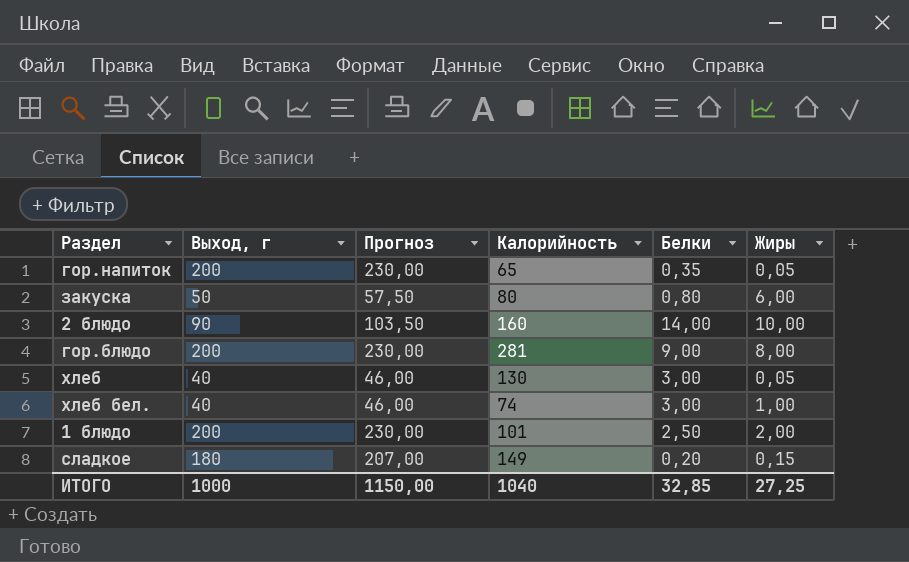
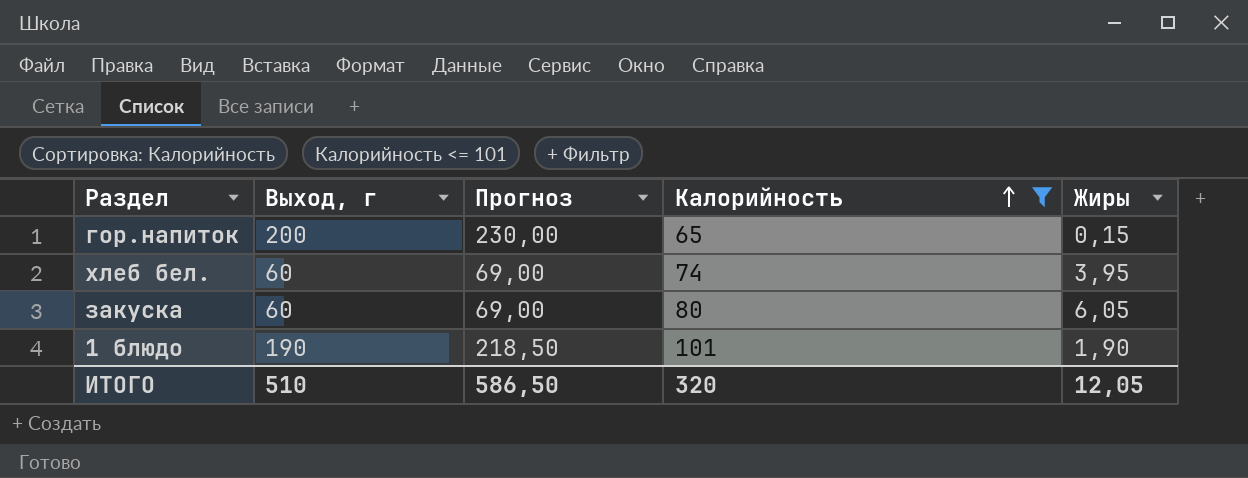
filter: none -> Калорийность <= 101
row order: none -> Калорийность ascending
column Белки | position: 5 -> none
гор.напиток | Жиры: 0,05 -> 0,15
хлеб бел. | Выход, г: 40 -> 60
хлеб бел. | Прогноз: 46,00 -> 69,00
хлеб бел. | Жиры: 1,00 -> 3,95
закуска | Выход, г: 50 -> 60
закуска | Прогноз: 57,50 -> 69,00
закуска | Жиры: 6,00 -> 6,05
1 блюдо | Выход, г: 200 -> 190
1 блюдо | Прогноз: 230,00 -> 218,50
1 блюдо | Жиры: 2,00 -> 1,90
ИТОГО | Выход, г: 1000 -> 510
ИТОГО | Прогноз: 1150,00 -> 586,50
ИТОГО | Калорийность: 1040 -> 320
ИТОГО | Жиры: 27,25 -> 12,05

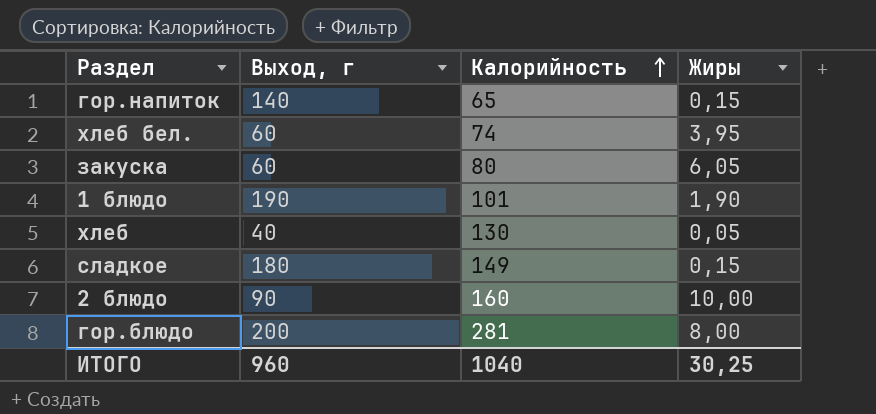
filter: Калорийность <= 101 -> none
column Прогноз | formula: [Выход, г] * 1,15 -> none
гор.напиток | Выход, г: 200 -> 140
ИТОГО | Выход, г: 510 -> 960
ИТОГО | Калорийность: 320 -> 1040
ИТОГО | Жиры: 12,05 -> 30,25

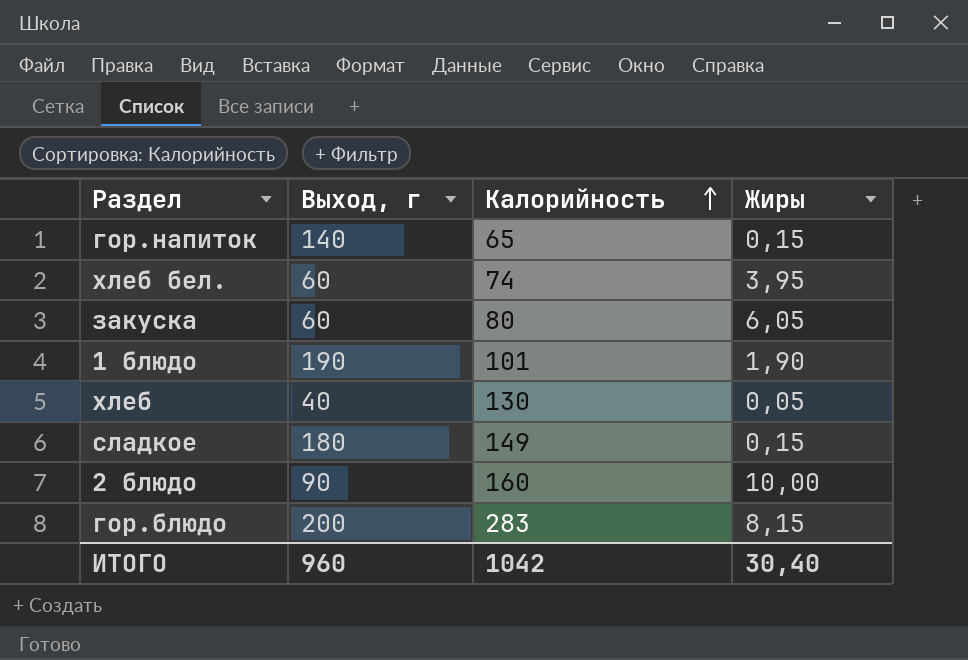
гор.блюдо | Калорийность: 281 -> 283
гор.блюдо | Жиры: 8,00 -> 8,15
ИТОГО | Калорийность: 1040 -> 1042
ИТОГО | Жиры: 30,25 -> 30,40

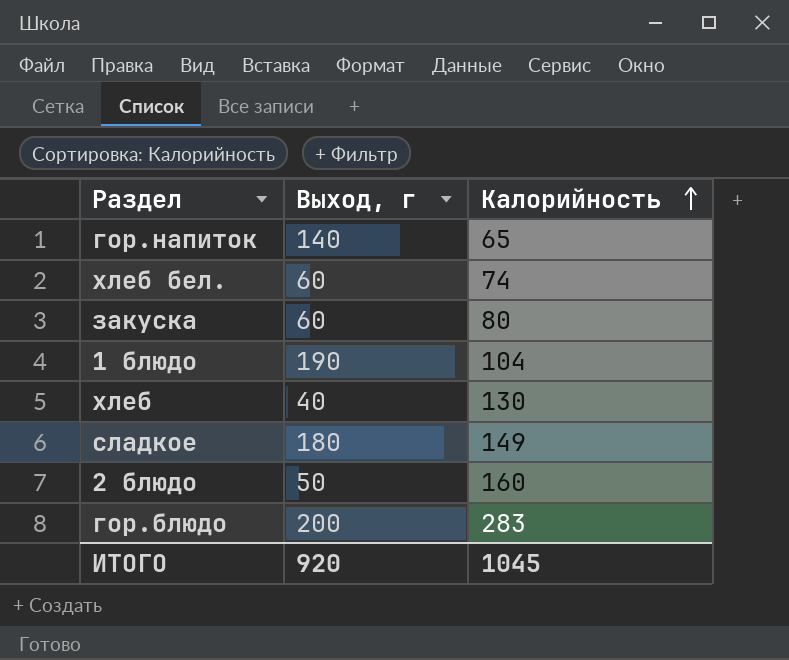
column Жиры | position: 4 -> none
1 блюдо | Калорийность: 101 -> 104
2 блюдо | Выход, г: 90 -> 50
ИТОГО | Выход, г: 960 -> 920
ИТОГО | Калорийность: 1042 -> 1045

